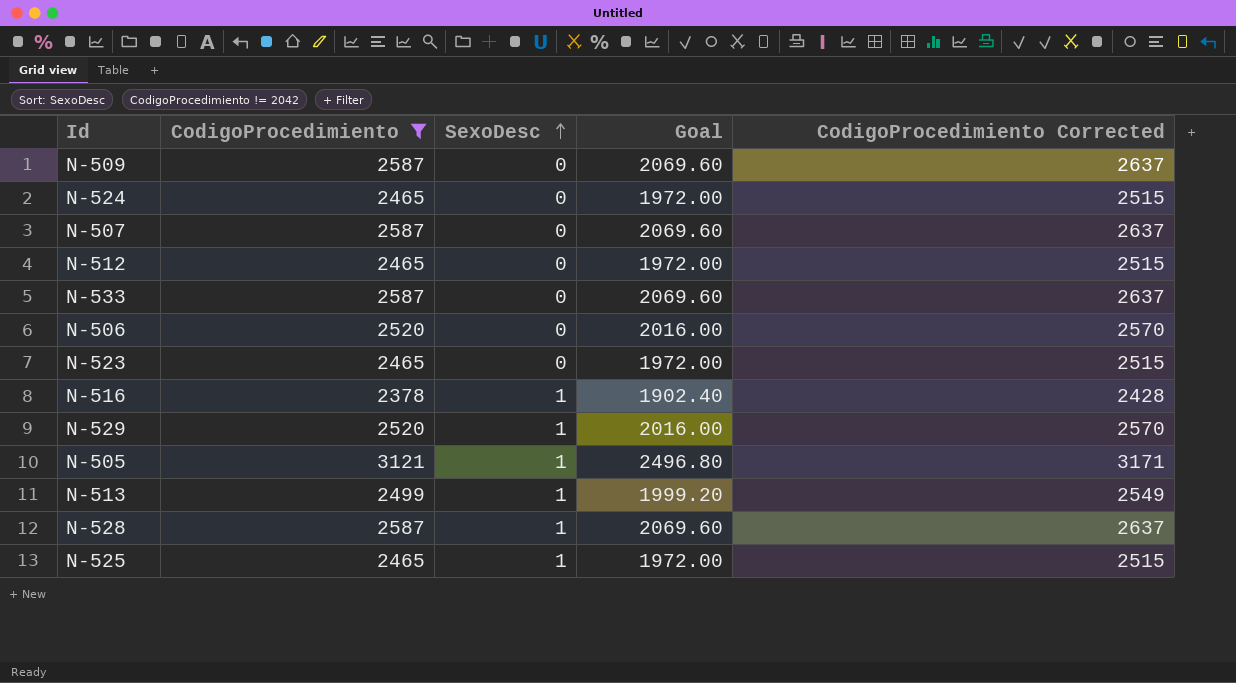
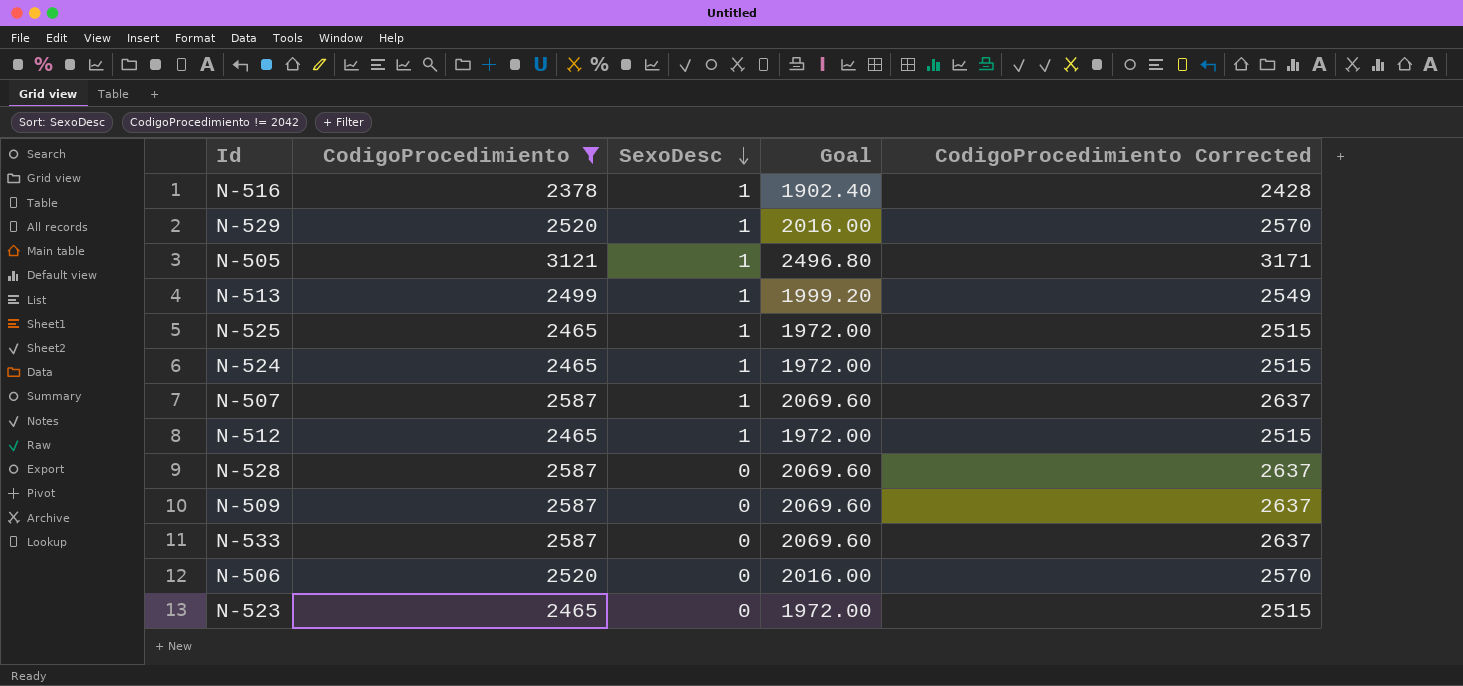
row order: SexoDesc ascending -> SexoDesc descending
N-524 | SexoDesc: 0 -> 1
N-507 | SexoDesc: 0 -> 1
N-512 | SexoDesc: 0 -> 1
N-528 | SexoDesc: 1 -> 0

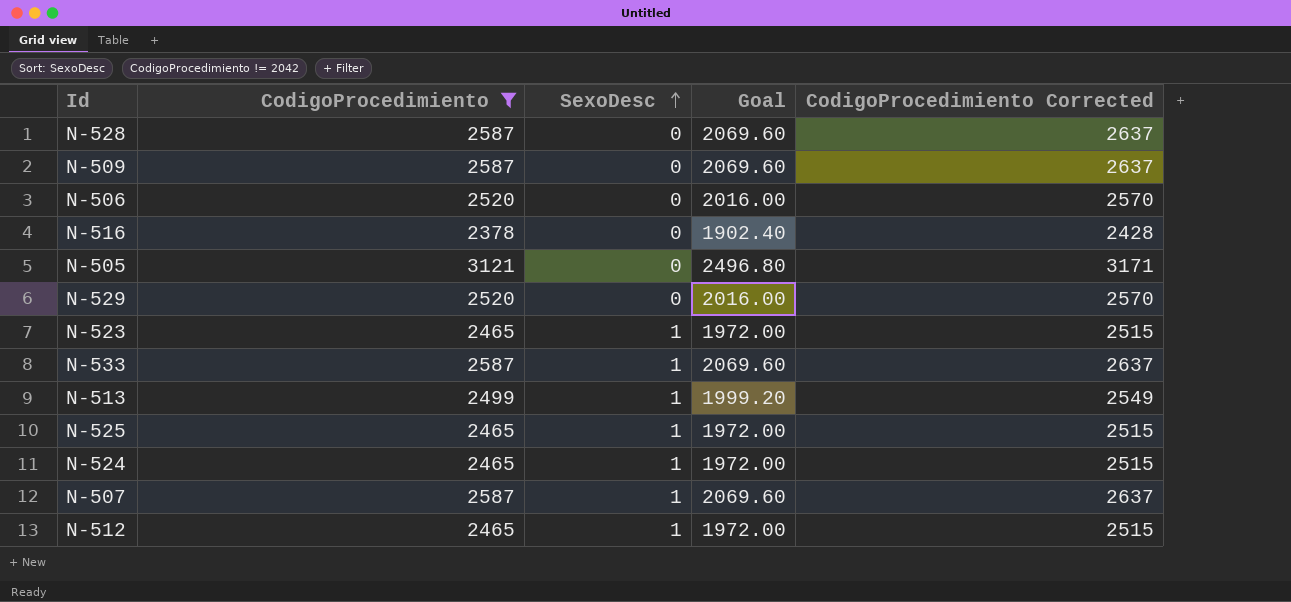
row order: SexoDesc descending -> SexoDesc ascending
N-516 | SexoDesc: 1 -> 0
N-505 | SexoDesc: 1 -> 0
N-529 | SexoDesc: 1 -> 0
N-523 | SexoDesc: 0 -> 1
N-533 | SexoDesc: 0 -> 1

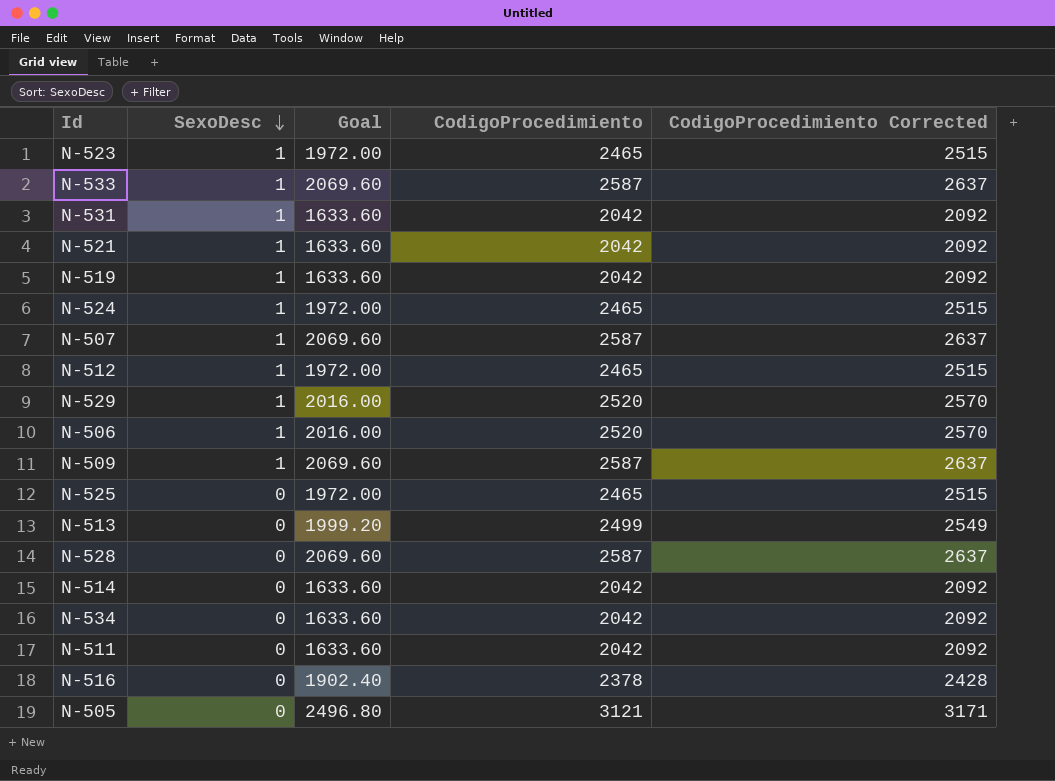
filter: CodigoProcedimiento != 2042 -> none
row order: SexoDesc ascending -> SexoDesc descending
column CodigoProcedimiento | position: 2 -> 4
N-529 | SexoDesc: 0 -> 1
N-506 | SexoDesc: 0 -> 1
N-509 | SexoDesc: 0 -> 1
N-525 | SexoDesc: 1 -> 0
N-513 | SexoDesc: 1 -> 0

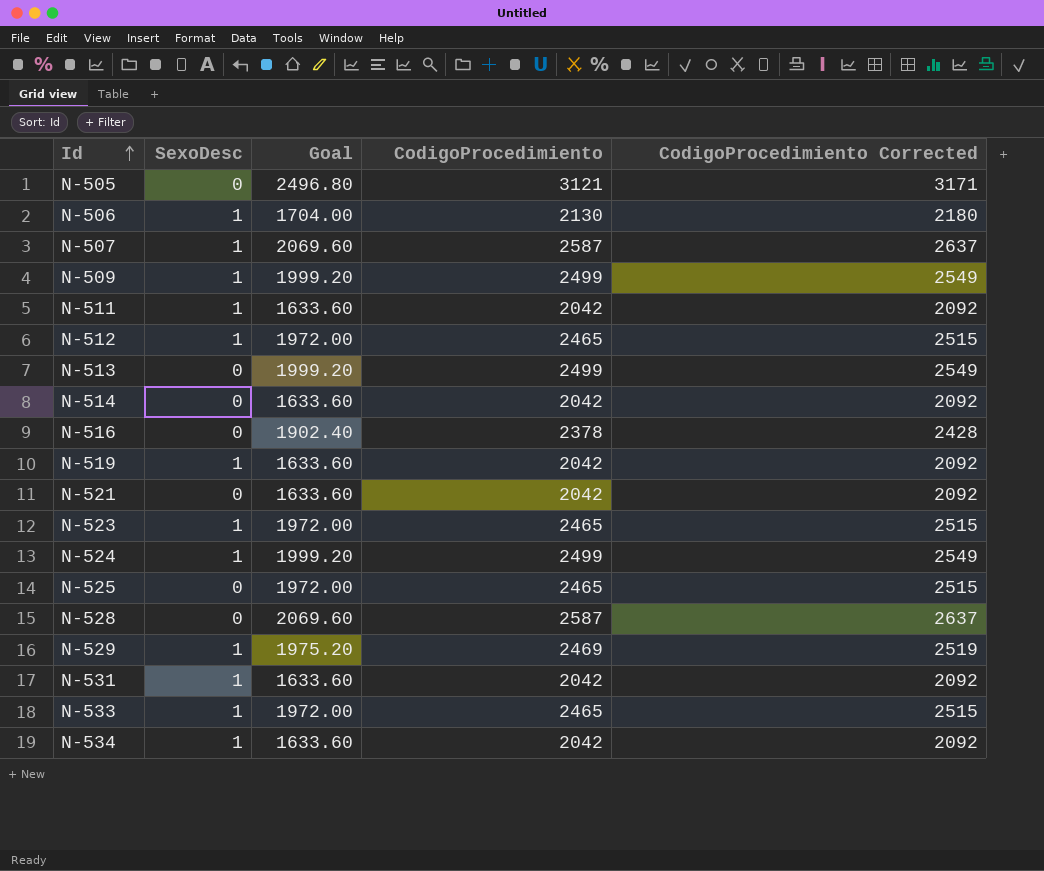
row order: SexoDesc descending -> Id ascending
N-506 | Goal: 2016.00 -> 1704.00
N-506 | CodigoProcedimiento: 2520 -> 2130
N-506 | CodigoProcedimiento Corrected: 2570 -> 2180
N-509 | Goal: 2069.60 -> 1999.20
N-509 | CodigoProcedimiento: 2587 -> 2499
N-509 | CodigoProcedimiento Corrected: 2637 -> 2549
N-511 | SexoDesc: 0 -> 1
N-521 | SexoDesc: 1 -> 0
N-524 | Goal: 1972.00 -> 1999.20
N-524 | CodigoProcedimiento: 2465 -> 2499
N-524 | CodigoProcedimiento Corrected: 2515 -> 2549
N-529 | Goal: 2016.00 -> 1975.20
N-529 | CodigoProcedimiento: 2520 -> 2469
N-529 | CodigoProcedimiento Corrected: 2570 -> 2519
N-533 | Goal: 2069.60 -> 1972.00
N-533 | CodigoProcedimiento: 2587 -> 2465
N-533 | CodigoProcedimiento Corrected: 2637 -> 2515
N-534 | SexoDesc: 0 -> 1

